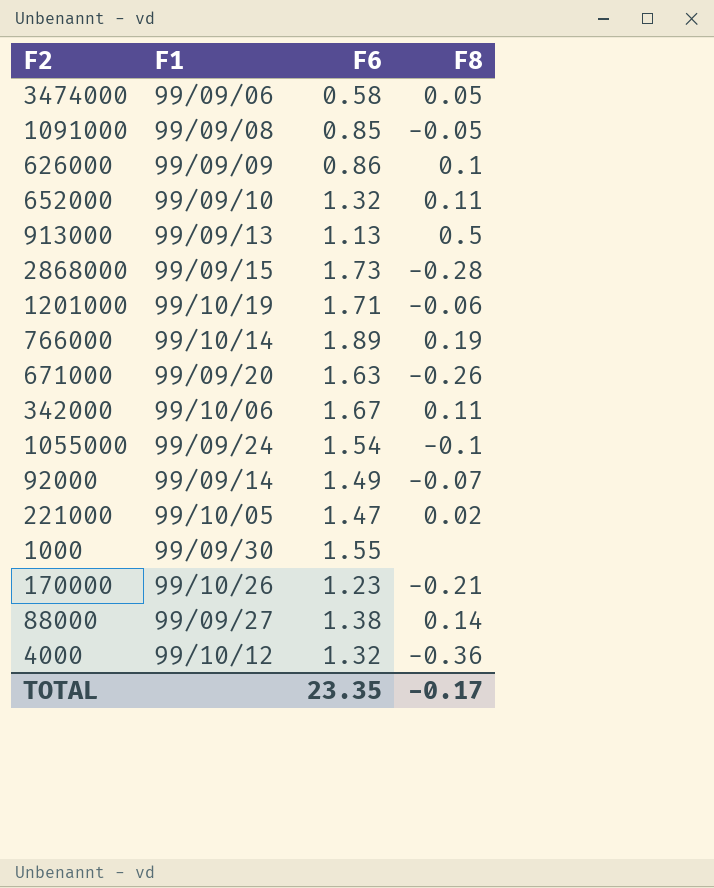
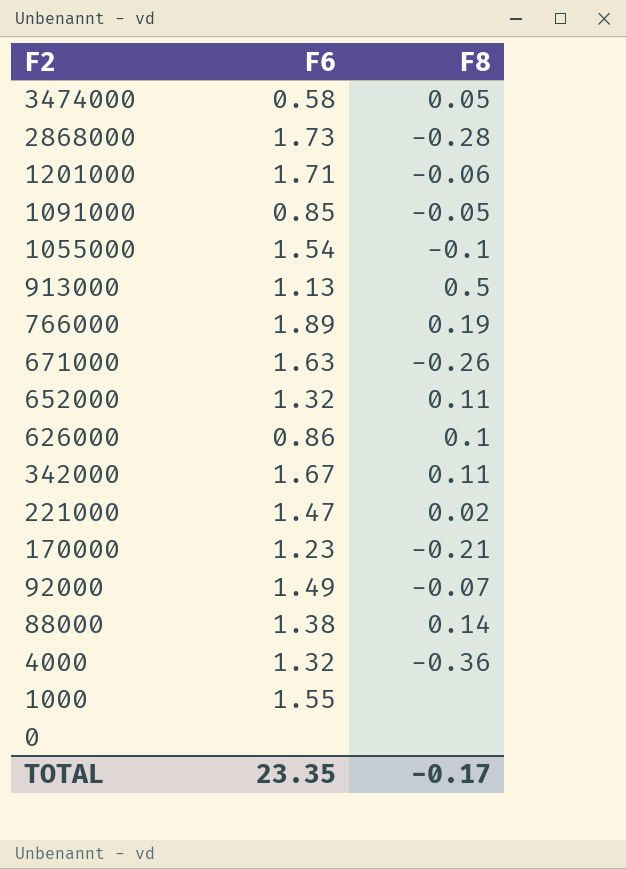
row order: none -> F2 descending
column F1 | position: 2 -> none
row 0: none -> none | none

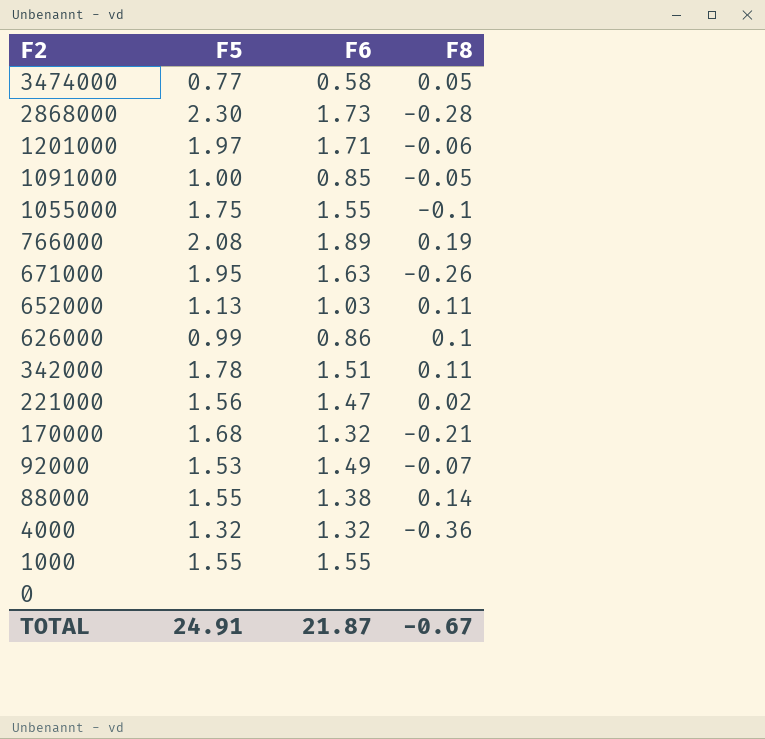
column F5 | position: none -> 2
row 913000: 1.13 | 0.5 -> none
1055000 | F6: 1.54 -> 1.55
652000 | F6: 1.32 -> 1.03
342000 | F6: 1.67 -> 1.51
170000 | F6: 1.23 -> 1.32
TOTAL | F6: 23.35 -> 21.87
TOTAL | F8: -0.17 -> -0.67

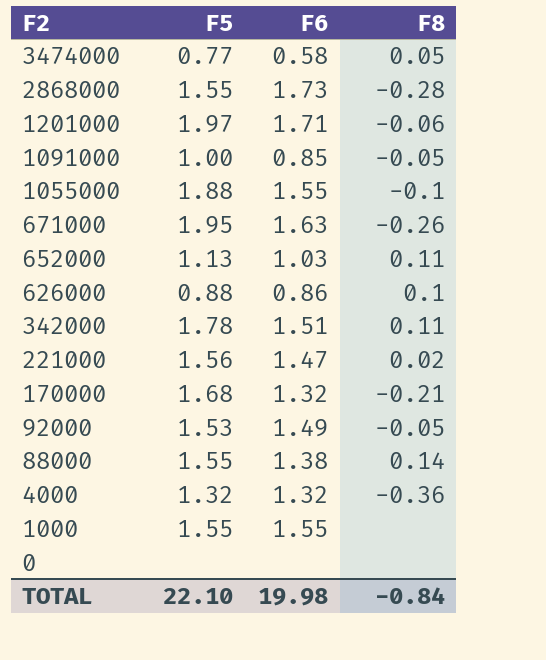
row 766000: 2.08 | 1.89 | 0.19 -> none
2868000 | F5: 2.30 -> 1.55
1055000 | F5: 1.75 -> 1.88
626000 | F5: 0.99 -> 0.88
92000 | F8: -0.07 -> -0.05
TOTAL | F5: 24.91 -> 22.10
TOTAL | F6: 21.87 -> 19.98
TOTAL | F8: -0.67 -> -0.84

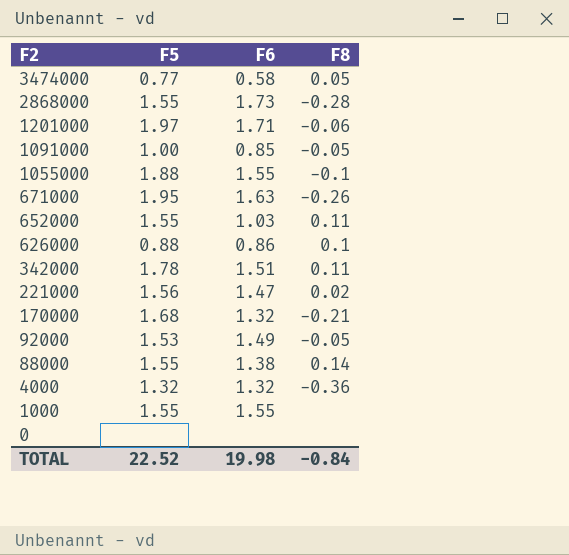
652000 | F5: 1.13 -> 1.55
TOTAL | F5: 22.10 -> 22.52

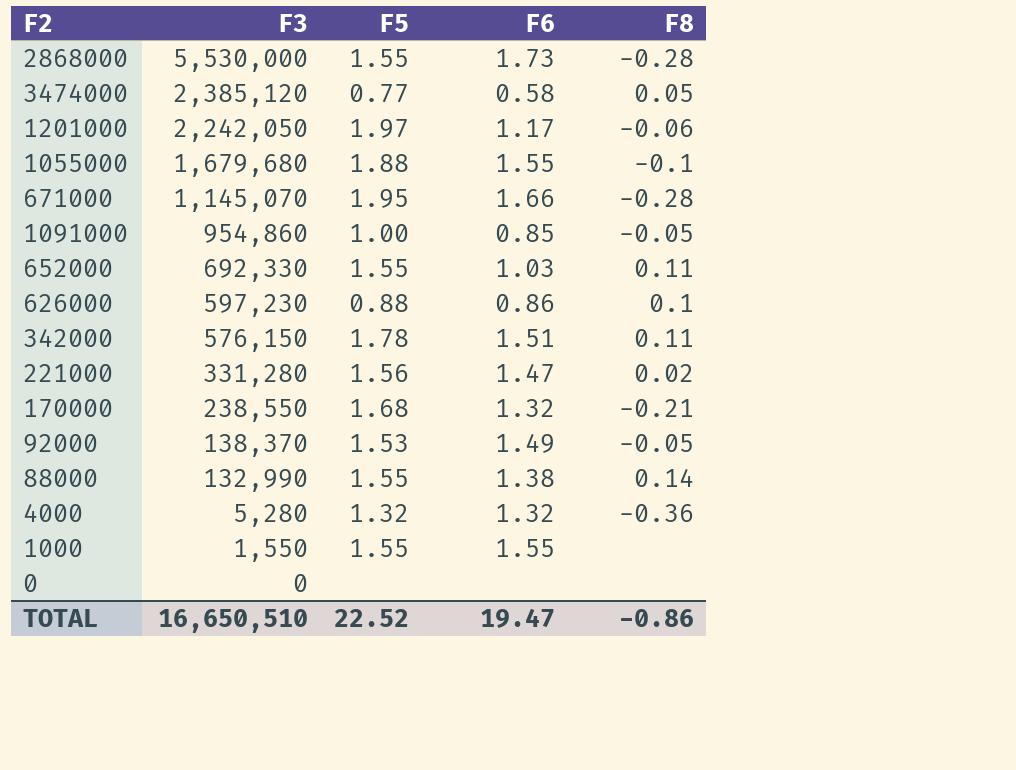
row order: F2 descending -> F3 descending
column F3 | position: none -> 2
1201000 | F6: 1.71 -> 1.17
671000 | F6: 1.63 -> 1.66
671000 | F8: -0.26 -> -0.28
TOTAL | F6: 19.98 -> 19.47
TOTAL | F8: -0.84 -> -0.86

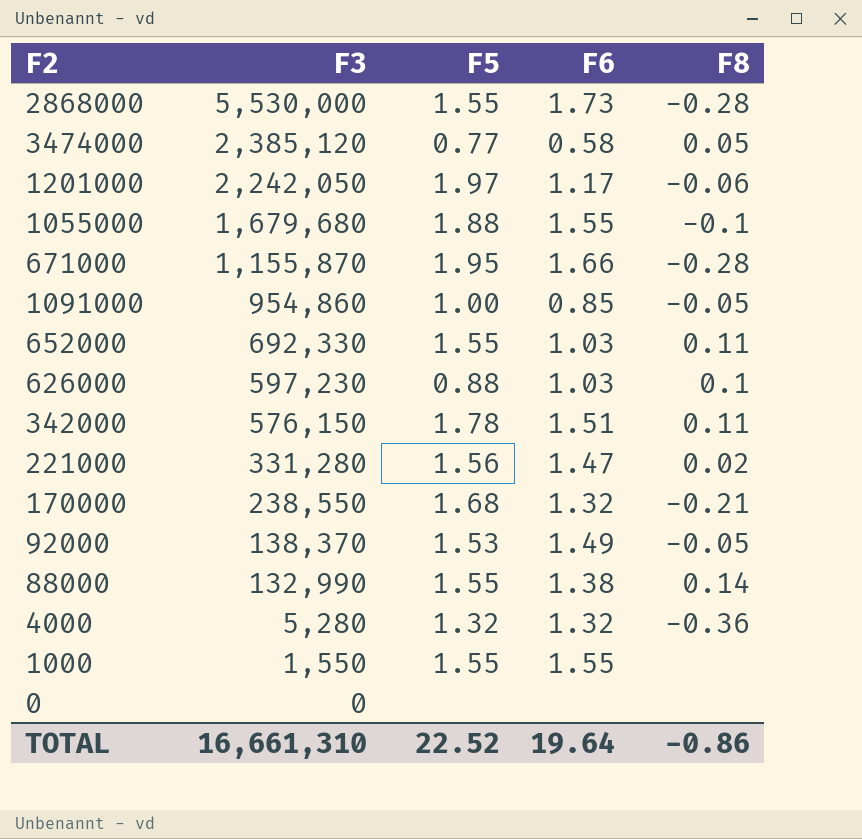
671000 | F3: 1,145,070 -> 1,155,870
626000 | F6: 0.86 -> 1.03
TOTAL | F3: 16,650,510 -> 16,661,310
TOTAL | F6: 19.47 -> 19.64

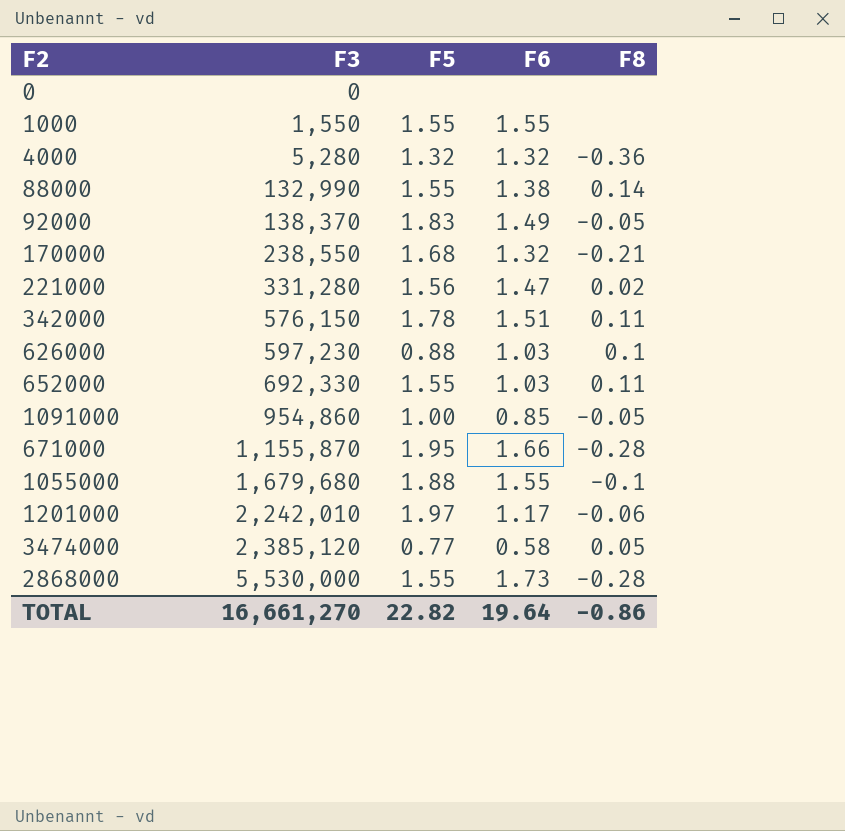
row order: F3 descending -> F3 ascending
92000 | F5: 1.53 -> 1.83
1201000 | F3: 2,242,050 -> 2,242,010
TOTAL | F3: 16,661,310 -> 16,661,270
TOTAL | F5: 22.52 -> 22.82

